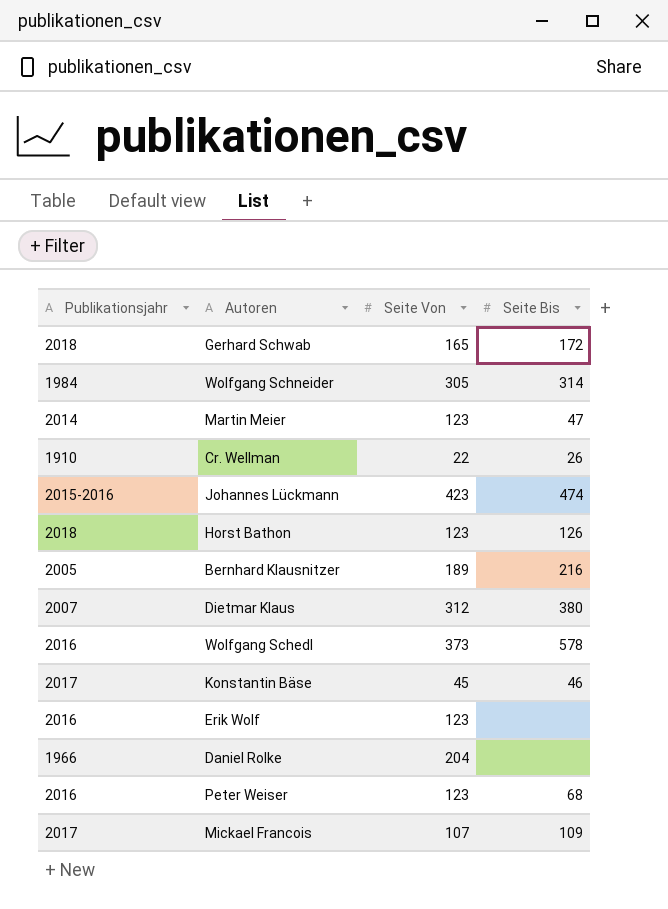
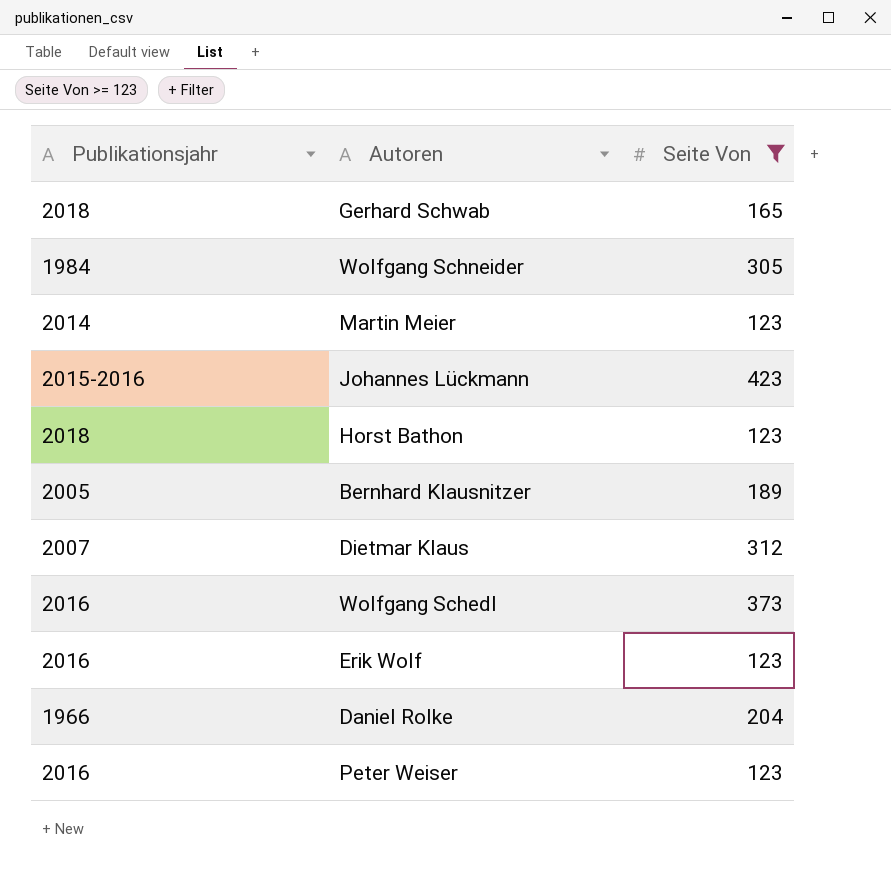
filter: none -> Seite Von >= 123
column Seite Bis | position: 4 -> none

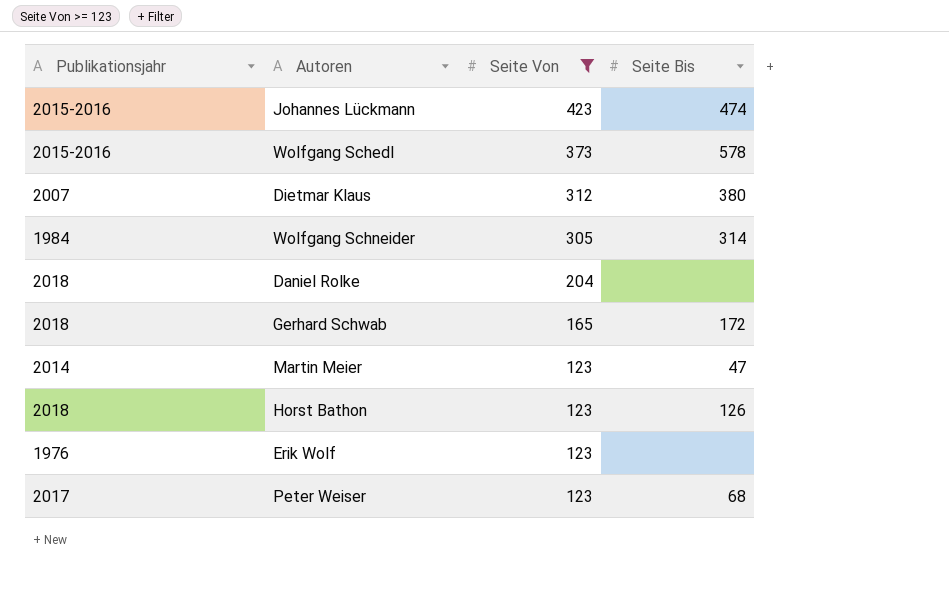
row order: none -> Seite Von descending
column Seite Bis | position: none -> 4
row Bernhard Klausnitzer: 2005 | 189 -> none
Wolfgang Schedl | Publikationsjahr: 2016 -> 2015-2016
Daniel Rolke | Publikationsjahr: 1966 -> 2018
Erik Wolf | Publikationsjahr: 2016 -> 1976
Peter Weiser | Publikationsjahr: 2016 -> 2017

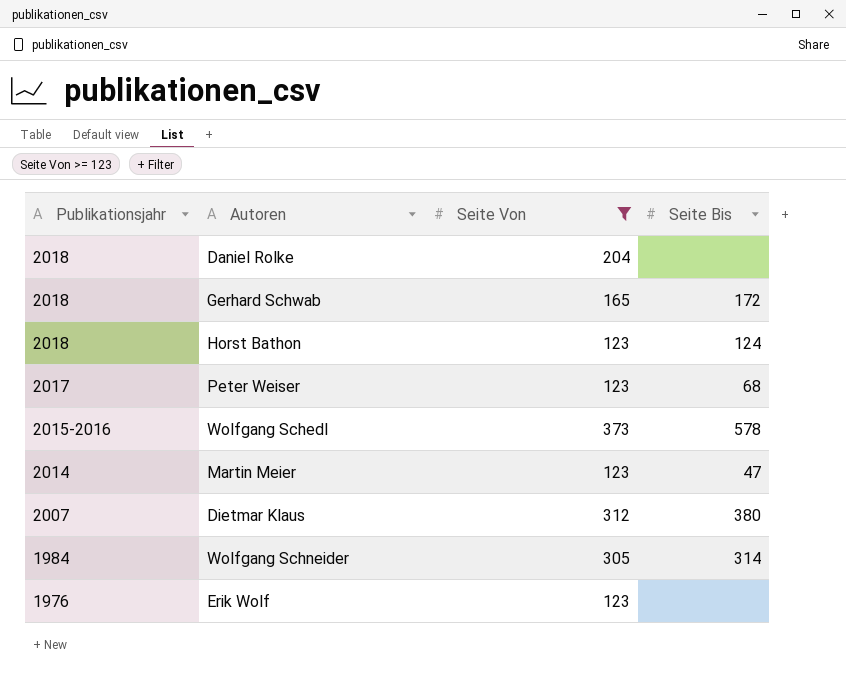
row order: Seite Von descending -> Publikationsjahr descending
row Johannes Lückmann: 2015-2016 | 423 | 474 -> none
Horst Bathon | Seite Bis: 126 -> 124

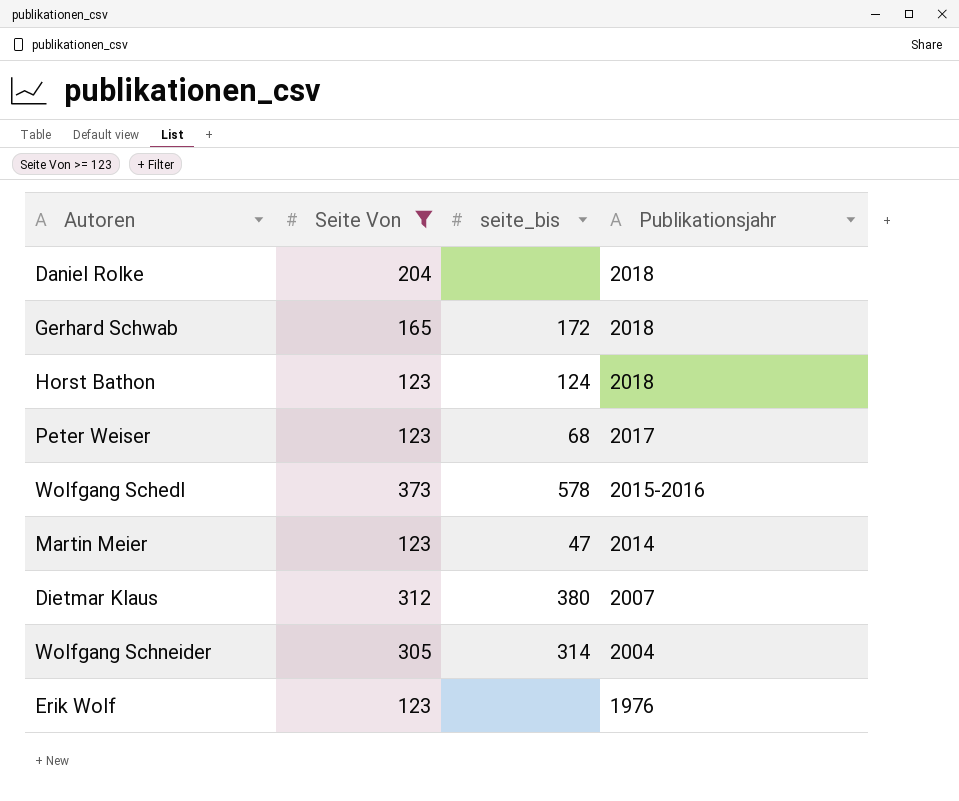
column name: Seite Bis -> seite_bis
column Publikationsjahr | position: 1 -> 4
Wolfgang Schneider | Publikationsjahr: 1984 -> 2004

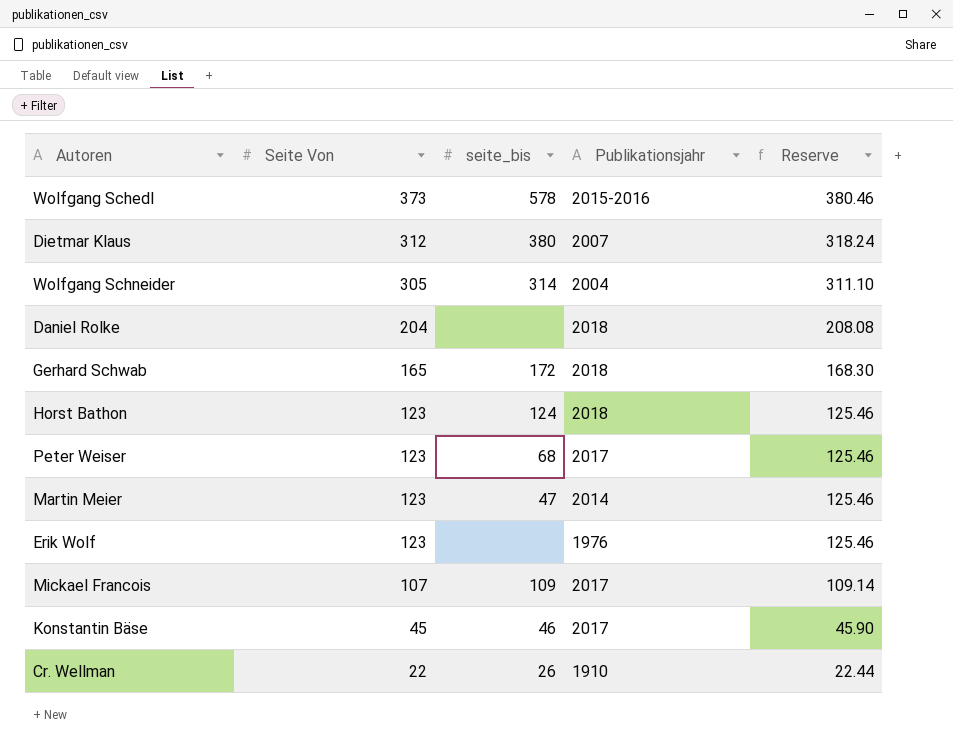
filter: Seite Von >= 123 -> none
row order: Publikationsjahr descending -> Seite Von descending
column Reserve | formula: none -> [Seite Von] * 1.02

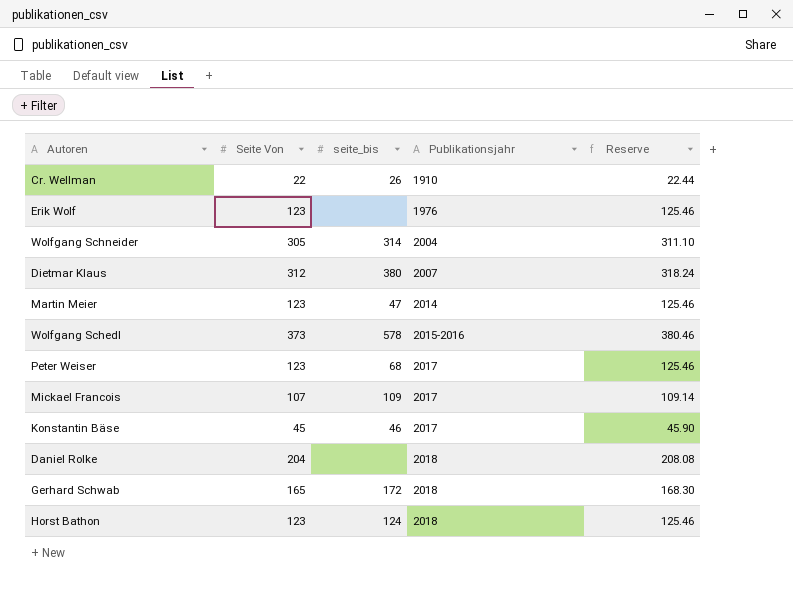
row order: Seite Von descending -> Publikationsjahr ascending

